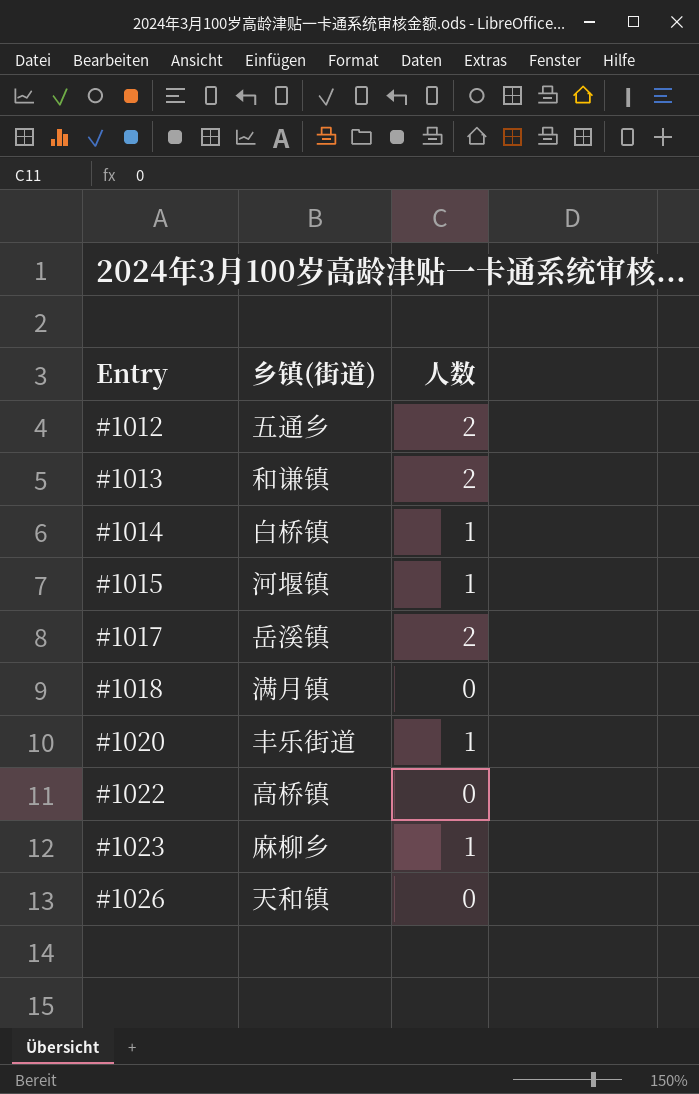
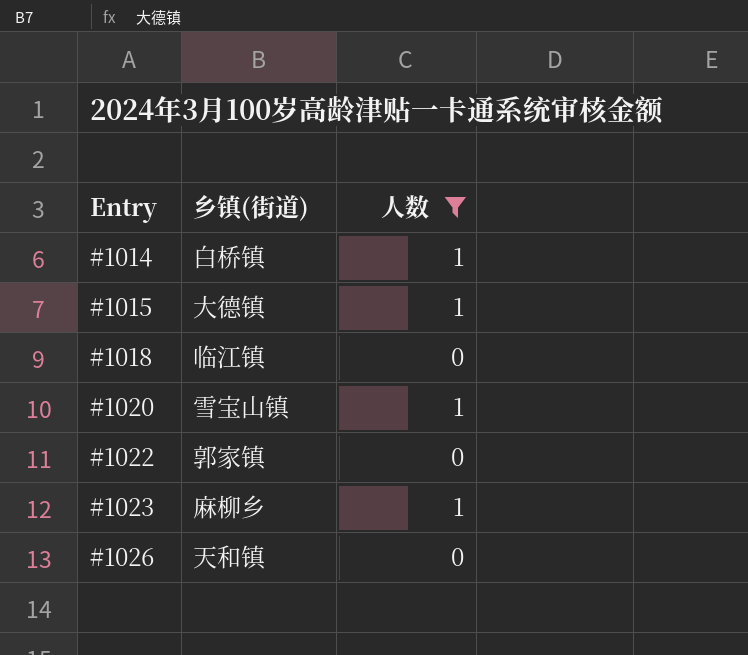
filter: none -> 人数 != 2
#1015 | 乡镇(街道): 河堰镇 -> 大德镇
#1018 | 乡镇(街道): 满月镇 -> 临江镇
#1020 | 乡镇(街道): 丰乐街道 -> 雪宝山镇
#1022 | 乡镇(街道): 高桥镇 -> 郭家镇

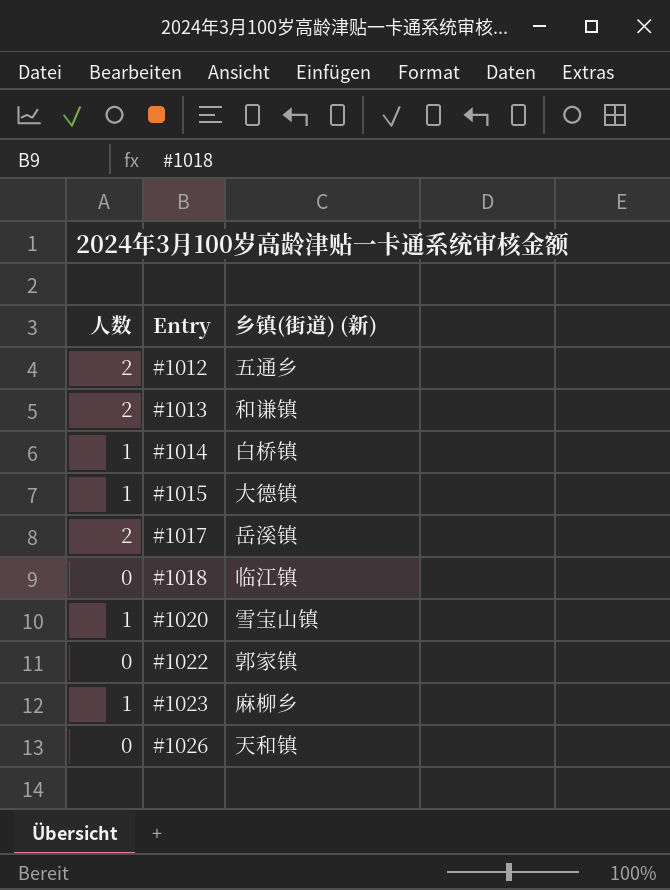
filter: 人数 != 2 -> none
column 人数 | position: 3 -> 1
column name: 乡镇(街道) -> 乡镇(街道) (新)

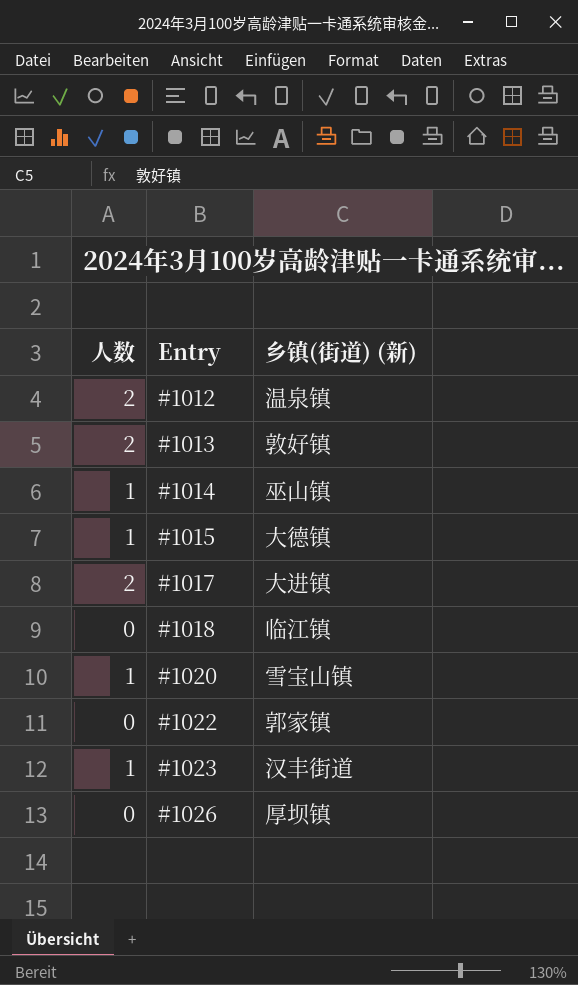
#1012 | 乡镇(街道) (新): 五通乡 -> 温泉镇
#1013 | 乡镇(街道) (新): 和谦镇 -> 敦好镇
#1014 | 乡镇(街道) (新): 白桥镇 -> 巫山镇
#1017 | 乡镇(街道) (新): 岳溪镇 -> 大进镇
#1023 | 乡镇(街道) (新): 麻柳乡 -> 汉丰街道
#1026 | 乡镇(街道) (新): 天和镇 -> 厚坝镇

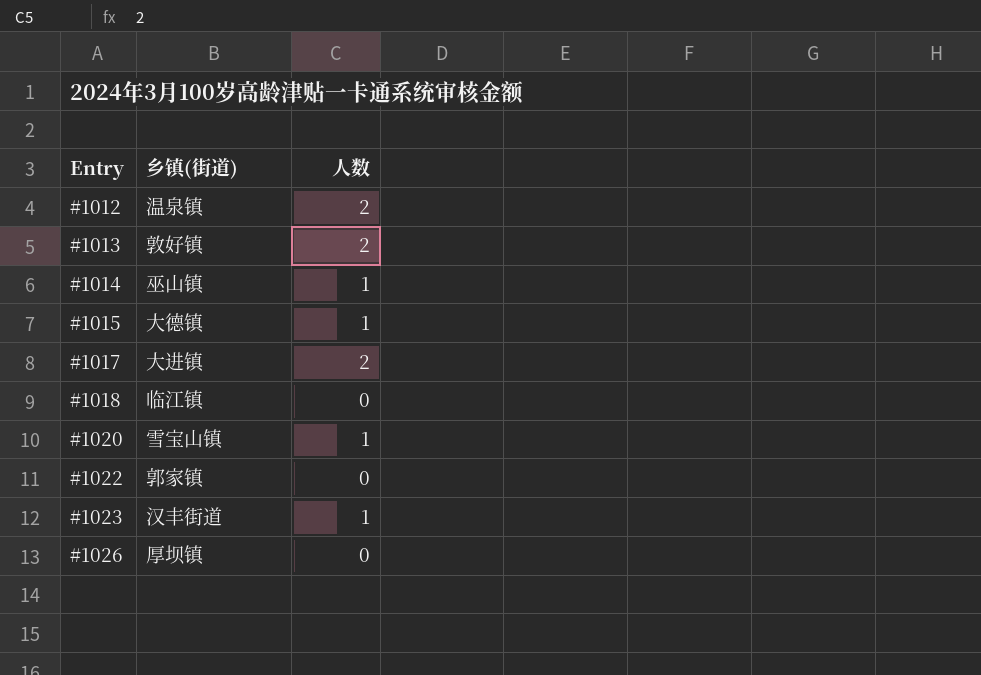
column name: 乡镇(街道) (新) -> 乡镇(街道)
column 人数 | position: 1 -> 3

